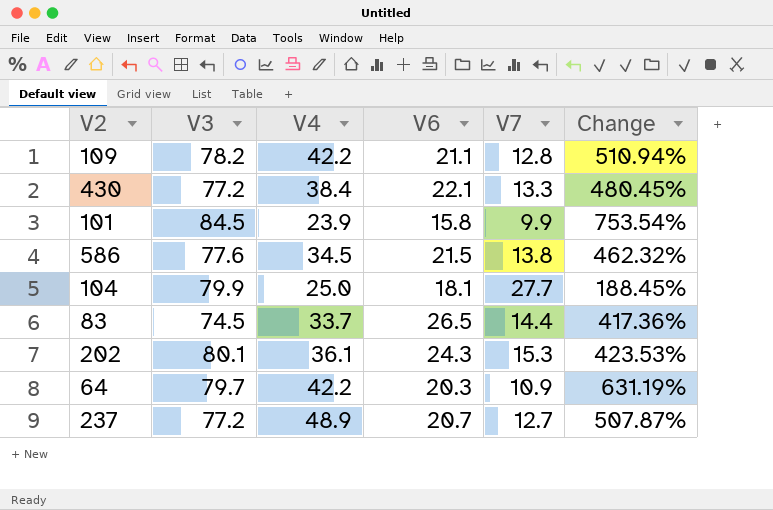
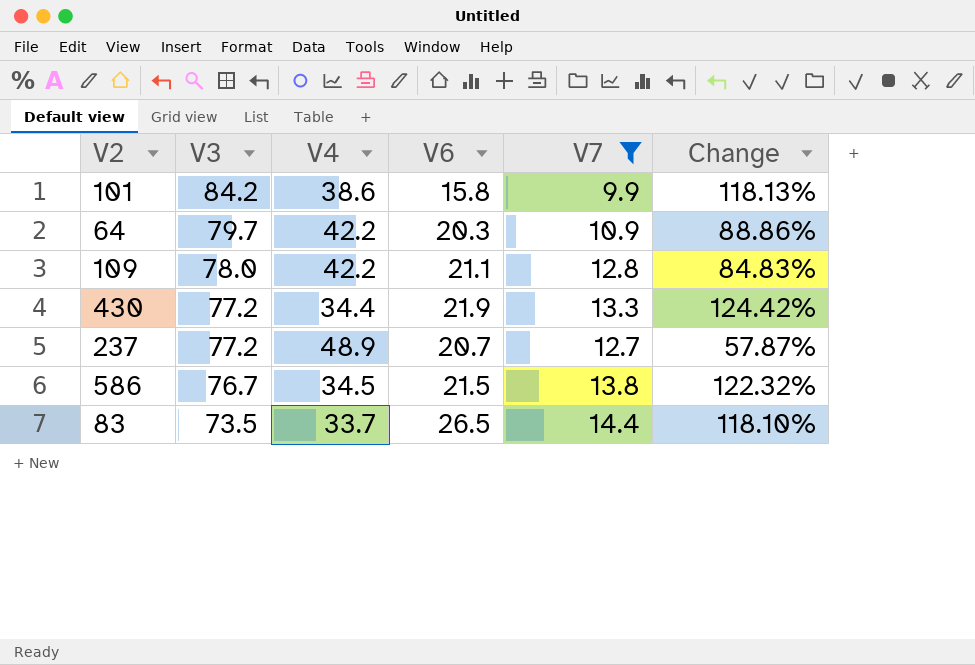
filter: none -> V7 <= 14.4
row order: none -> V3 descending
column Change | formula: ([V3] - [V7]) / [V7] -> ([V3] - [V4]) / [V4]
101 | V3: 84.5 -> 84.2
101 | V4: 23.9 -> 38.6
109 | V3: 78.2 -> 78.0
430 | V4: 38.4 -> 34.4
430 | V6: 22.1 -> 21.9
586 | V3: 77.6 -> 76.7
83 | V3: 74.5 -> 73.5

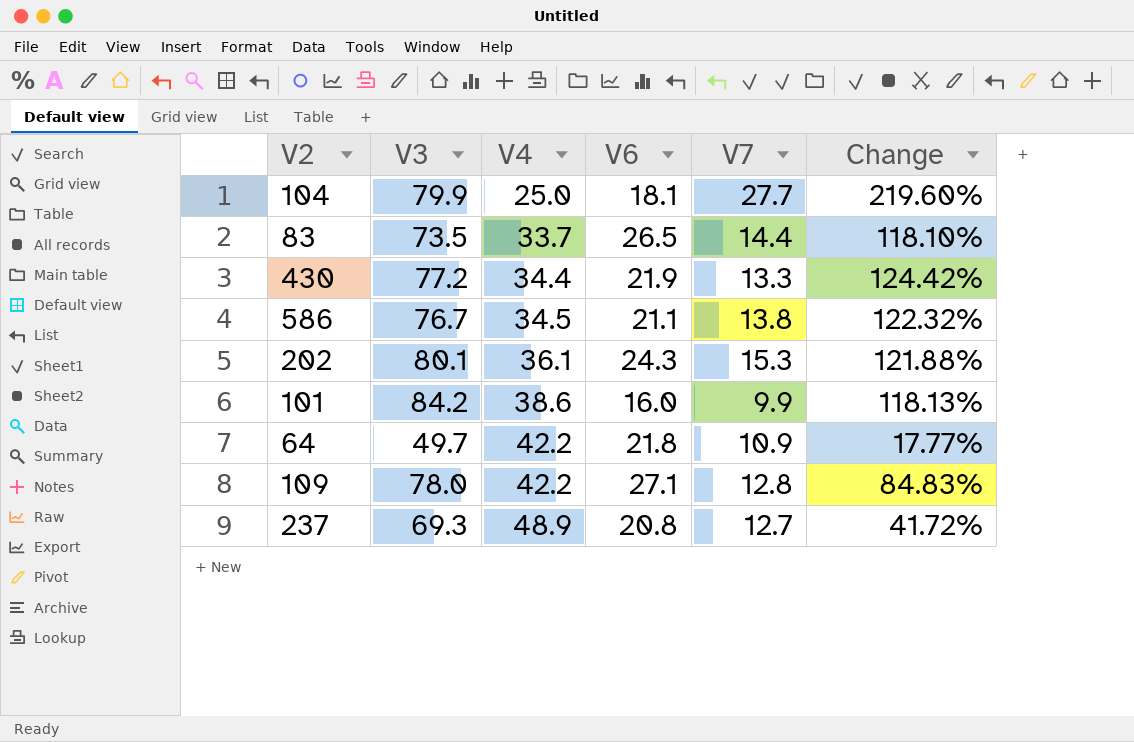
filter: V7 <= 14.4 -> none
row order: V3 descending -> V4 ascending
586 | V6: 21.5 -> 21.1
101 | V6: 15.8 -> 16.0
64 | V3: 79.7 -> 49.7
64 | V6: 20.3 -> 21.8
64 | Change: 88.86% -> 17.77%
109 | V6: 21.1 -> 27.1
237 | V3: 77.2 -> 69.3
237 | V6: 20.7 -> 20.8
237 | Change: 57.87% -> 41.72%

